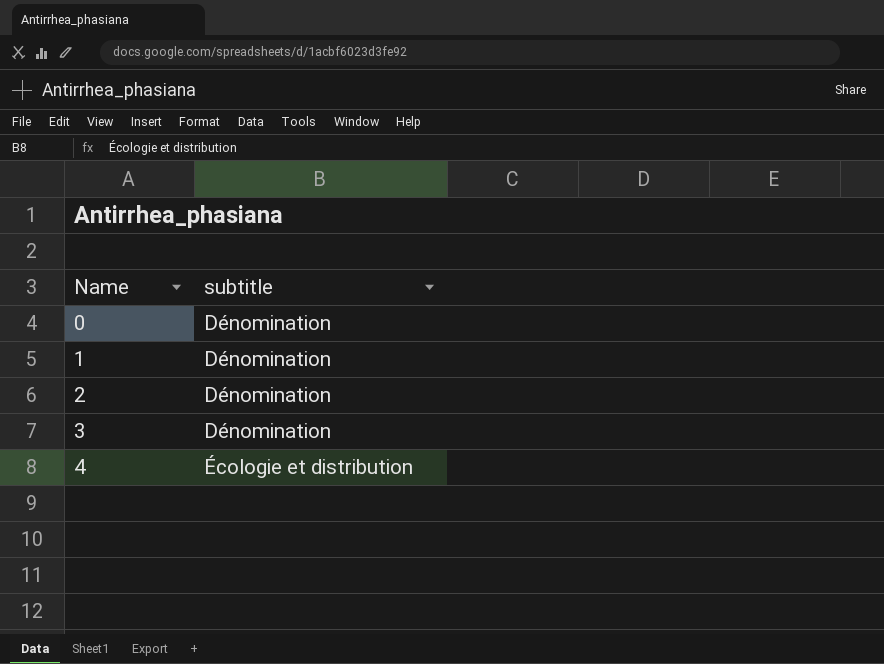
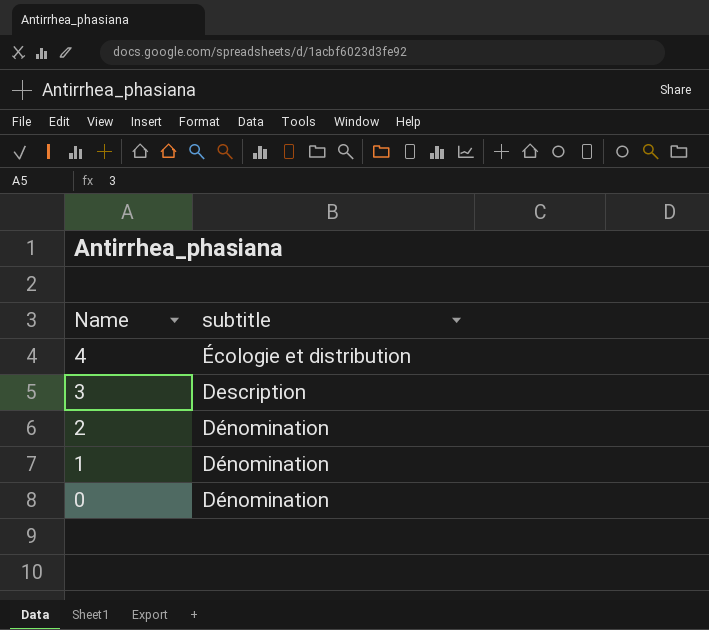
row order: Name ascending -> Name descending
3 | subtitle: Dénomination -> Description

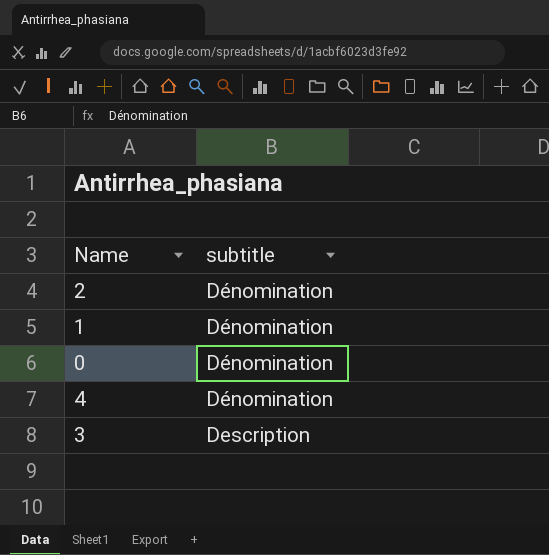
row order: Name descending -> subtitle ascending
4 | subtitle: Écologie et distribution -> Dénomination

